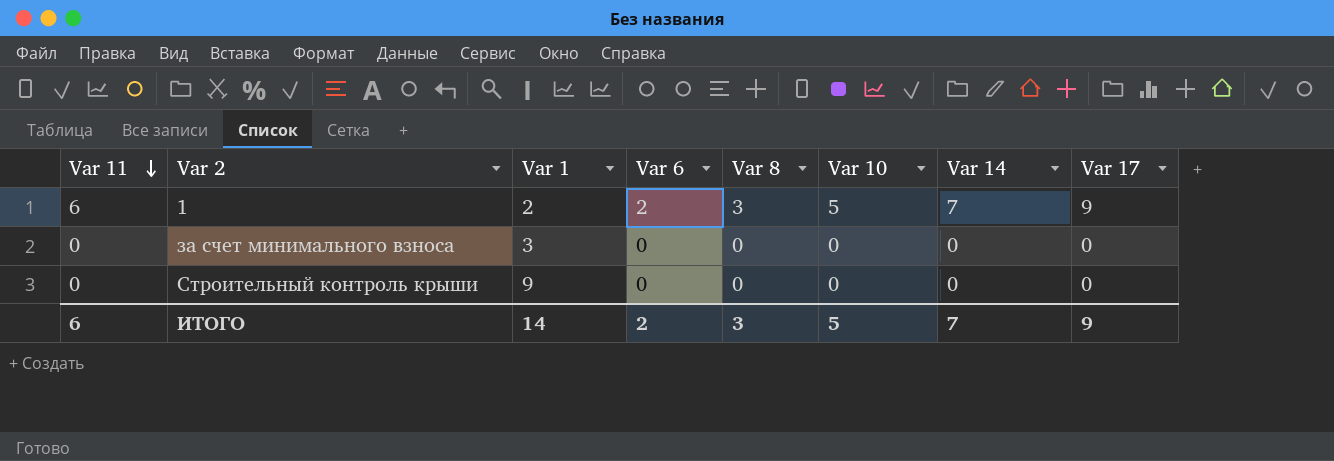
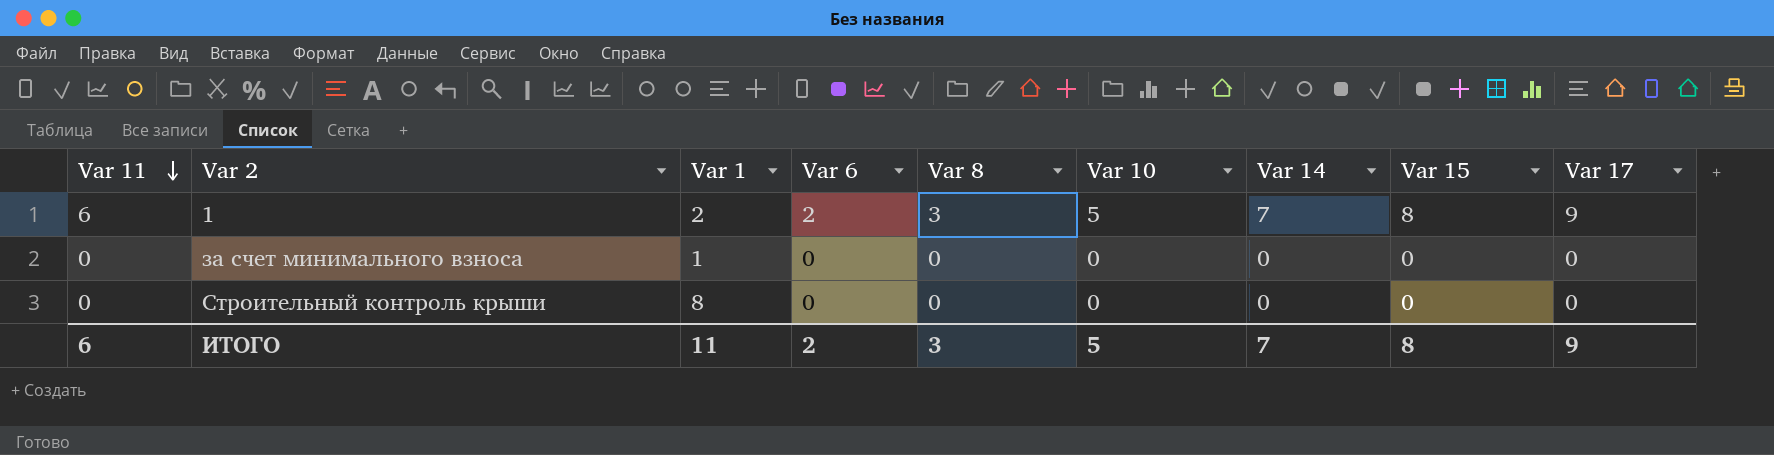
column Var 15 | position: none -> 8
за счет минимального взноса | Var 1: 3 -> 1
Строительный контроль крыши | Var 1: 9 -> 8
ИТОГО | Var 1: 14 -> 11

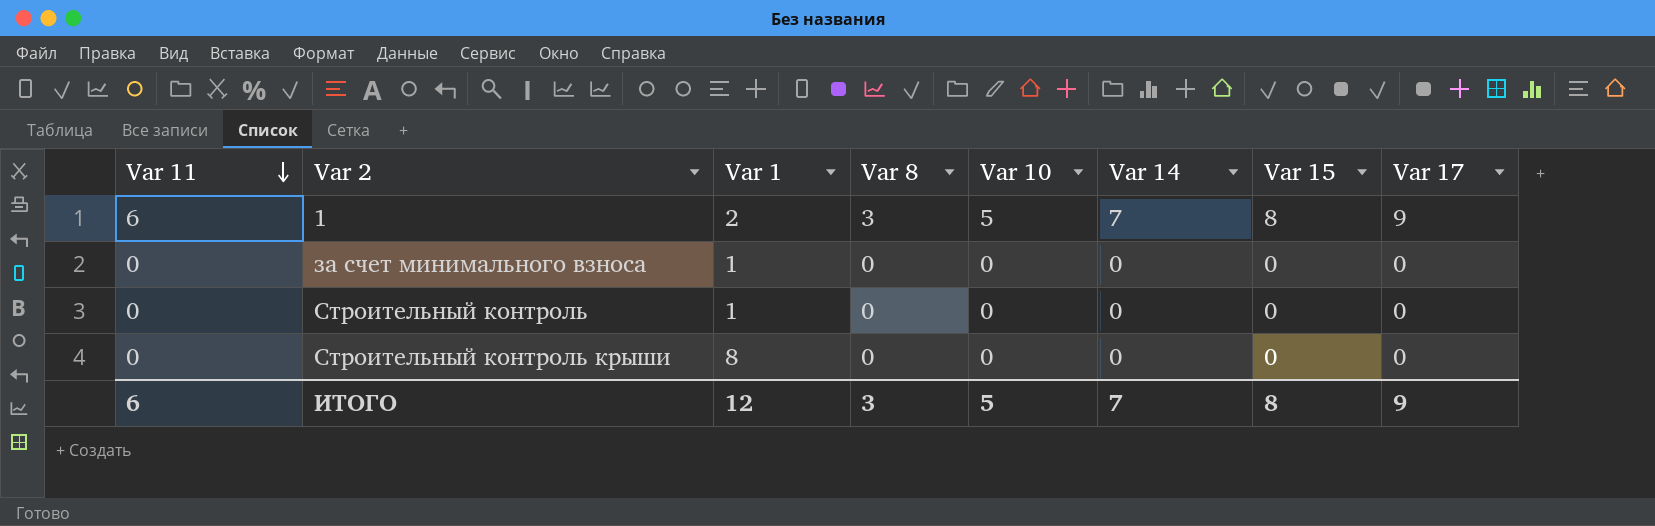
column Var 6 | position: 4 -> none
row Строительный контроль: none -> 0 | 1 | 0 | 0 | 0 | 0 | 0
ИТОГО | Var 1: 11 -> 12

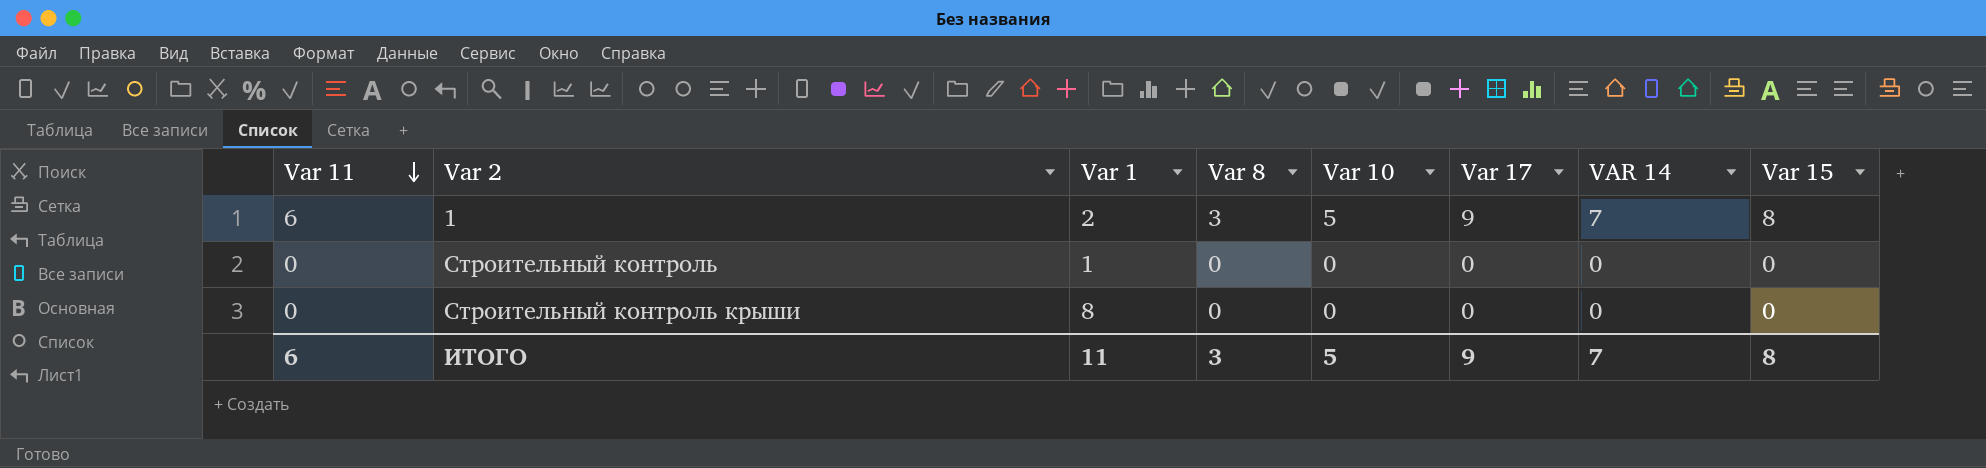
column Var 17 | position: 8 -> 6
column name: Var 14 -> VAR 14
row за счет минимального взноса: 0 | 1 | 0 | 0 | 0 | 0 | 0 -> none
ИТОГО | Var 1: 12 -> 11

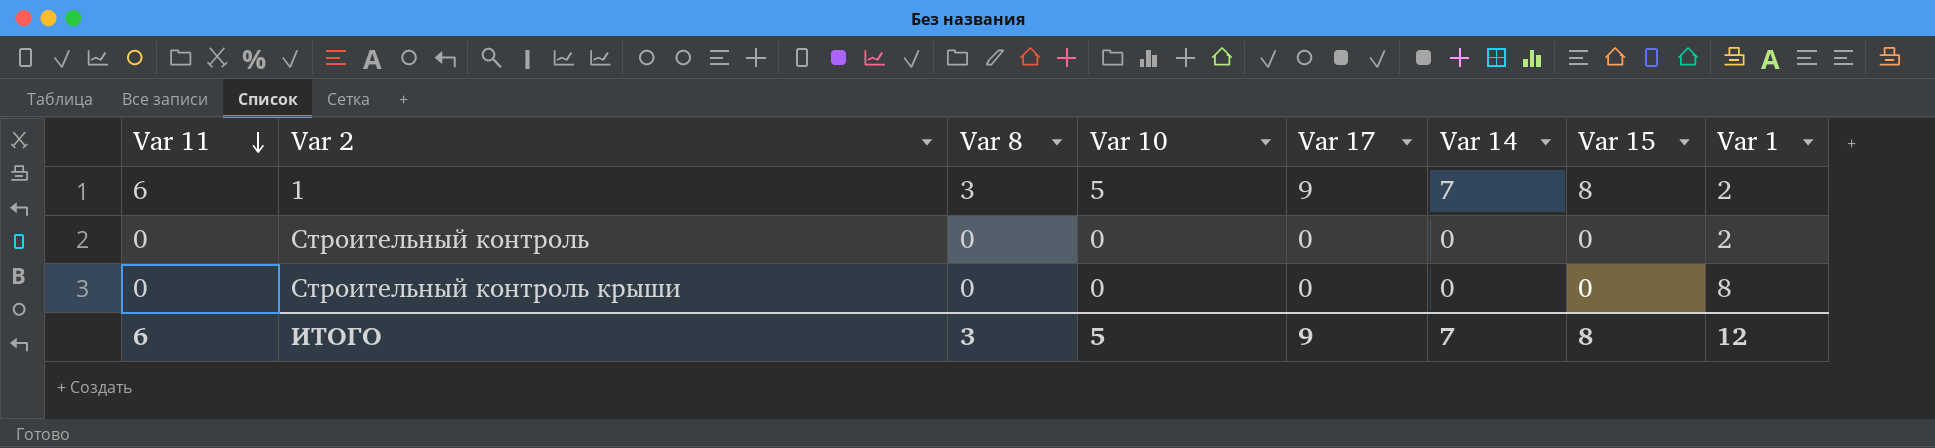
column name: VAR 14 -> Var 14
column Var 1 | position: 3 -> 8
Строительный контроль | Var 1: 1 -> 2
ИТОГО | Var 1: 11 -> 12

